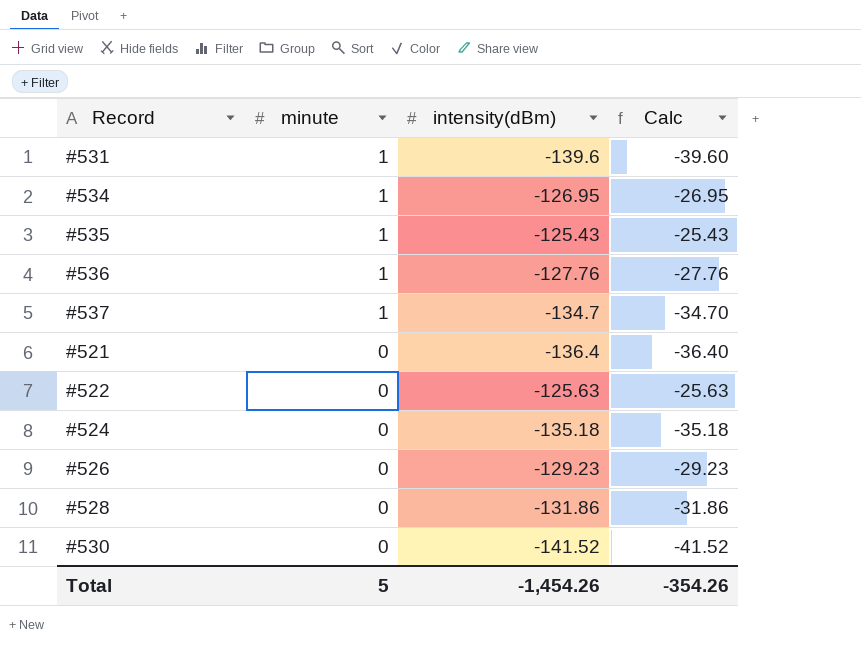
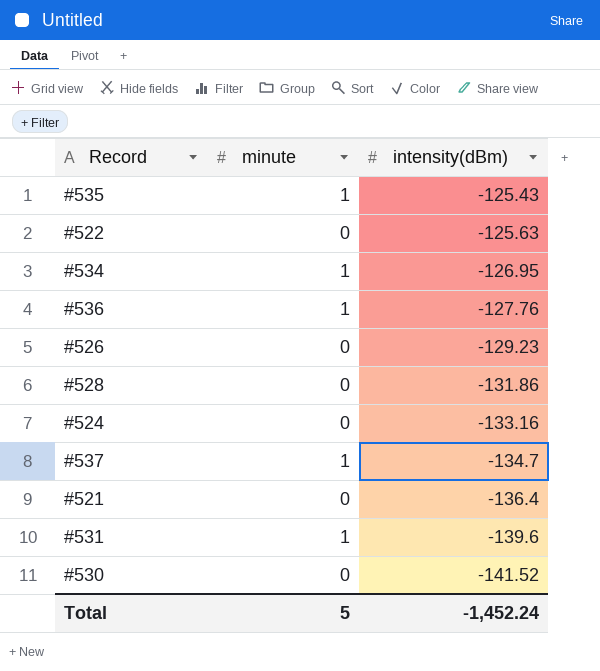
row order: minute descending -> intensity(dBm) descending
column Calc | formula: [intensity(dBm)] + 100 -> none
#524 | intensity(dBm): -135.18 -> -133.16
Total | intensity(dBm): -1,454.26 -> -1,452.24

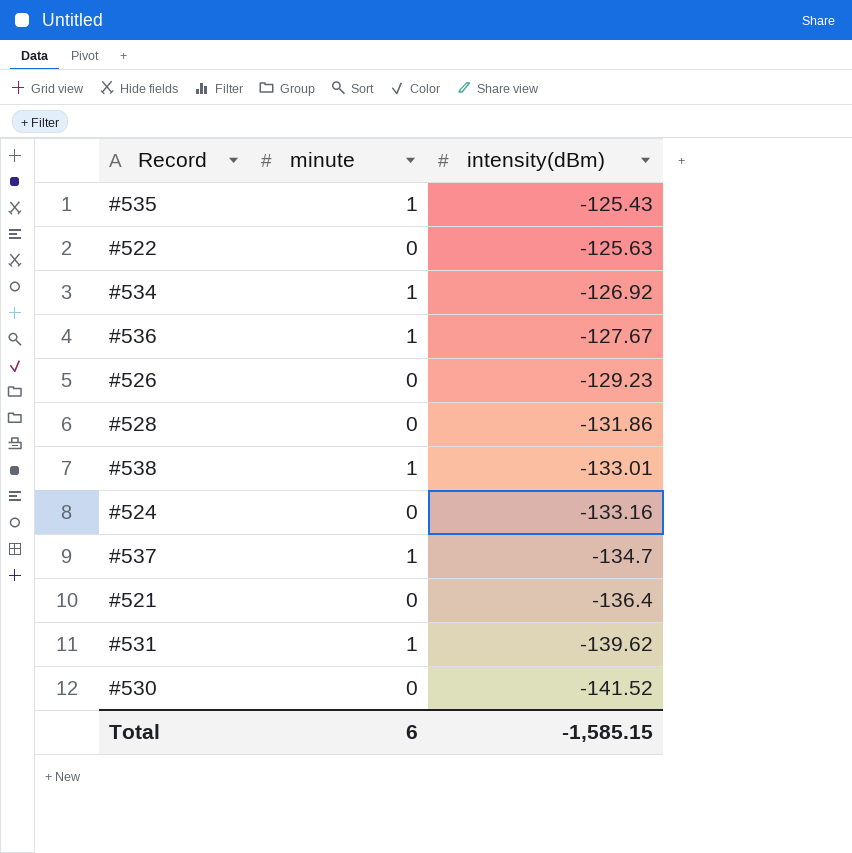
#534 | intensity(dBm): -126.95 -> -126.92
#536 | intensity(dBm): -127.76 -> -127.67
row #538: none -> 1 | -133.01
#531 | intensity(dBm): -139.6 -> -139.62
Total | minute: 5 -> 6
Total | intensity(dBm): -1,452.24 -> -1,585.15

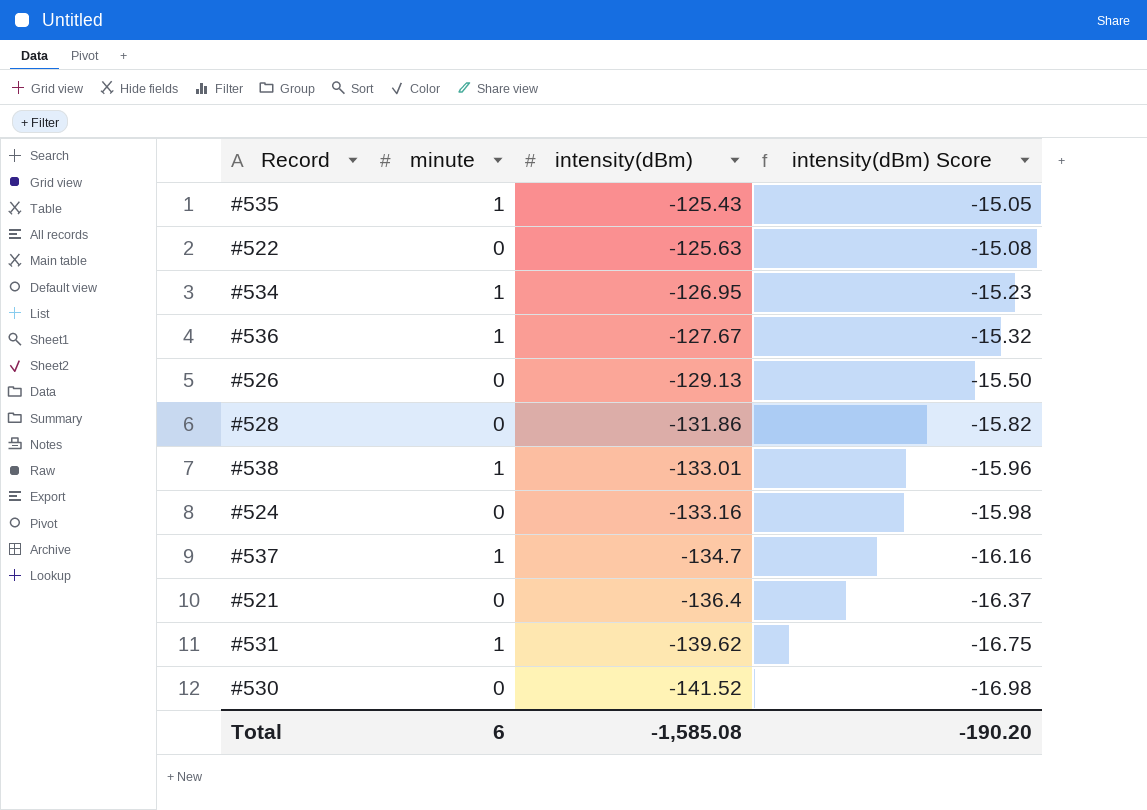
column intensity(dBm) Score | formula: none -> [intensity(dBm)] * 0.12
#534 | intensity(dBm): -126.92 -> -126.95
#526 | intensity(dBm): -129.23 -> -129.13
Total | intensity(dBm): -1,585.15 -> -1,585.08

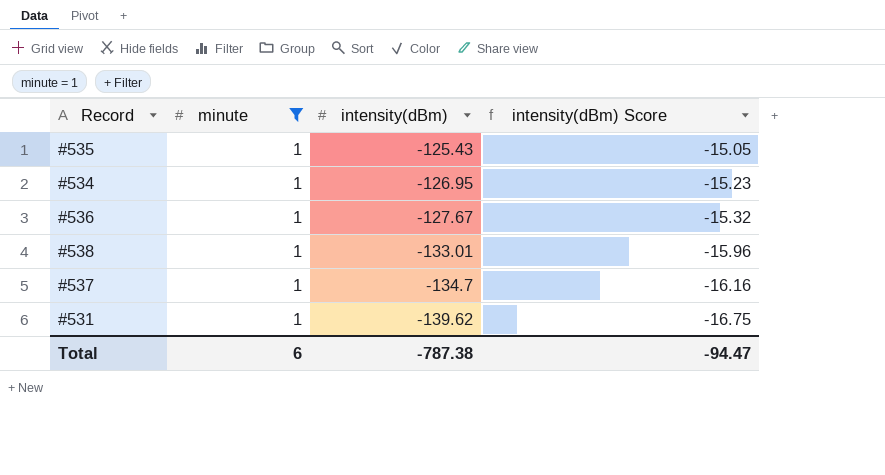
filter: none -> minute = 1
Total | intensity(dBm): -1,585.08 -> -787.38
Total | intensity(dBm) Score: -190.20 -> -94.47

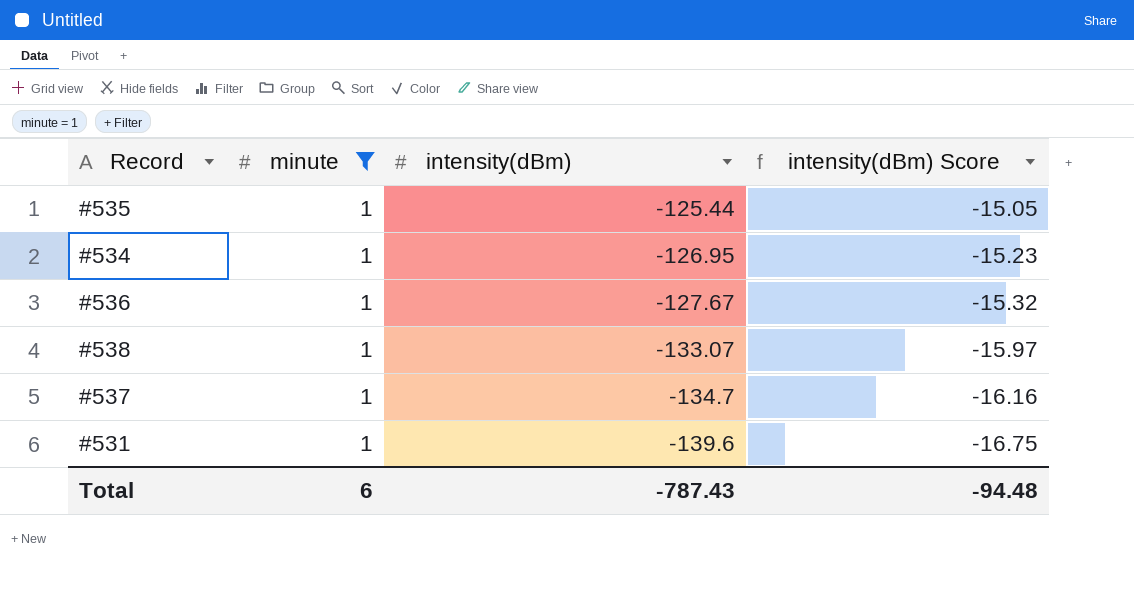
#535 | intensity(dBm): -125.43 -> -125.44
#538 | intensity(dBm): -133.01 -> -133.07
#538 | intensity(dBm) Score: -15.96 -> -15.97
#531 | intensity(dBm): -139.62 -> -139.6
Total | intensity(dBm): -787.38 -> -787.43
Total | intensity(dBm) Score: -94.47 -> -94.48

